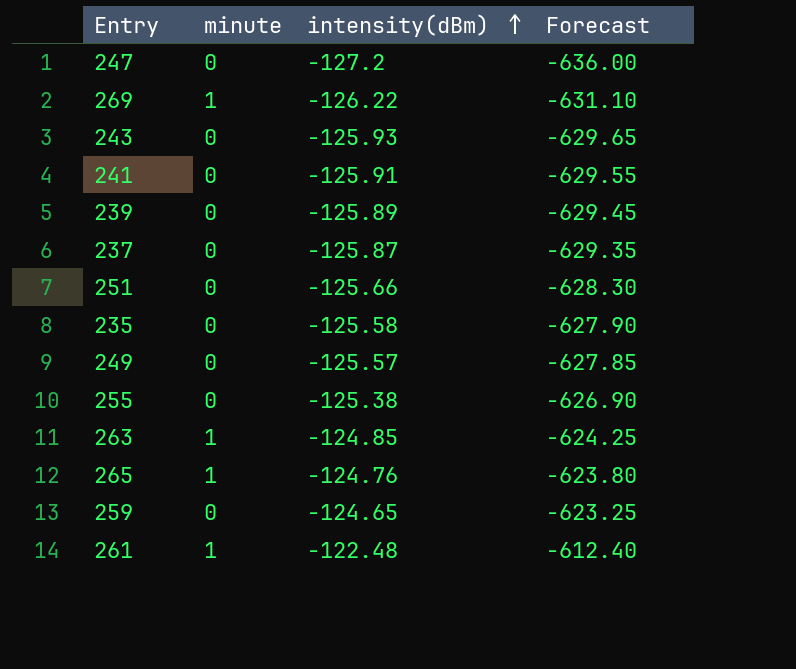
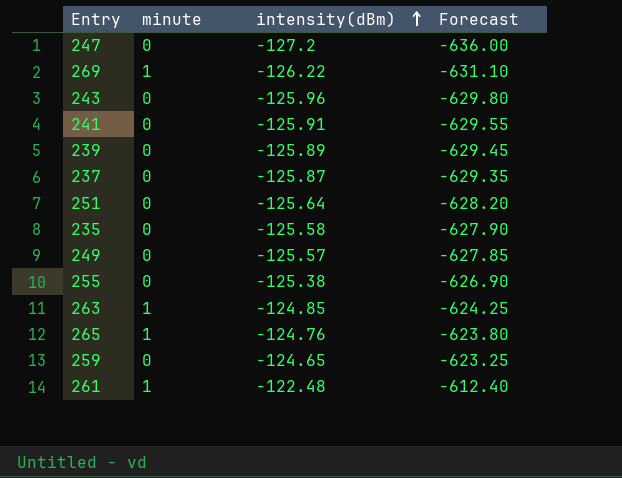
243 | intensity(dBm): -125.93 -> -125.96
243 | Forecast: -629.65 -> -629.80
251 | intensity(dBm): -125.66 -> -125.64
251 | Forecast: -628.30 -> -628.20

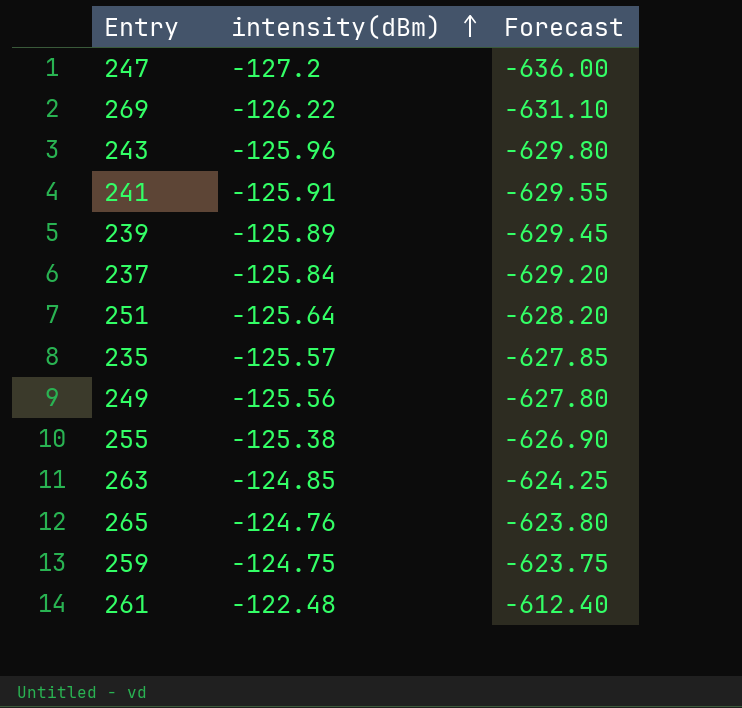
column minute | position: 2 -> none
237 | intensity(dBm): -125.87 -> -125.84
237 | Forecast: -629.35 -> -629.20
235 | intensity(dBm): -125.58 -> -125.57
235 | Forecast: -627.90 -> -627.85
249 | intensity(dBm): -125.57 -> -125.56
249 | Forecast: -627.85 -> -627.80
259 | intensity(dBm): -124.65 -> -124.75
259 | Forecast: -623.25 -> -623.75

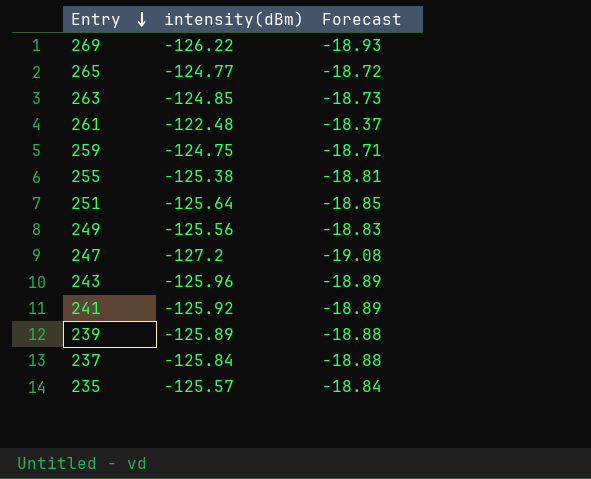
row order: intensity(dBm) ascending -> Entry descending
column Forecast | formula: [intensity(dBm)] * 5 -> [intensity(dBm)] * 0.15
265 | intensity(dBm): -124.76 -> -124.77
241 | intensity(dBm): -125.91 -> -125.92

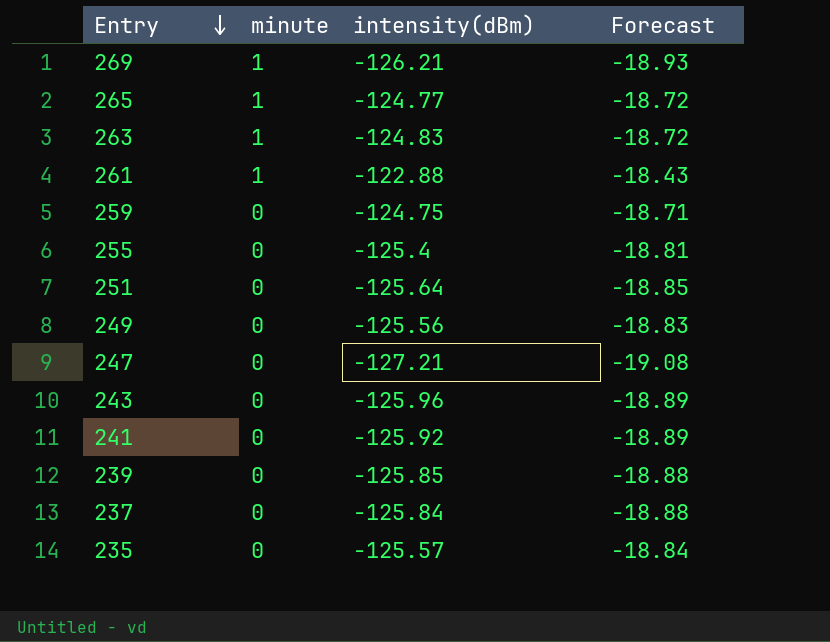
column minute | position: none -> 2
269 | intensity(dBm): -126.22 -> -126.21
263 | intensity(dBm): -124.85 -> -124.83
263 | Forecast: -18.73 -> -18.72
261 | intensity(dBm): -122.48 -> -122.88
261 | Forecast: -18.37 -> -18.43
255 | intensity(dBm): -125.38 -> -125.4
247 | intensity(dBm): -127.2 -> -127.21
239 | intensity(dBm): -125.89 -> -125.85

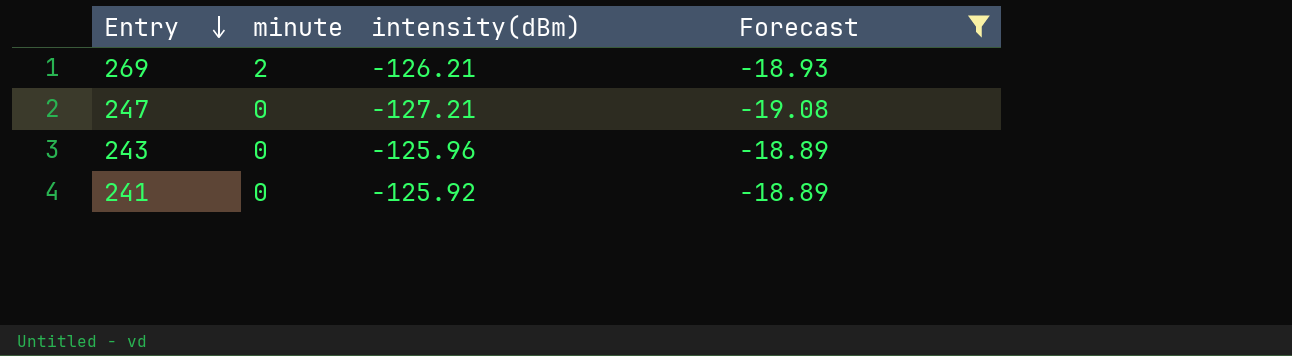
filter: none -> Forecast <= -18.89
269 | minute: 1 -> 2

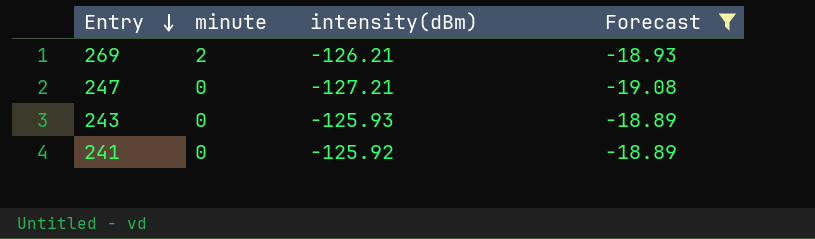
243 | intensity(dBm): -125.96 -> -125.93

